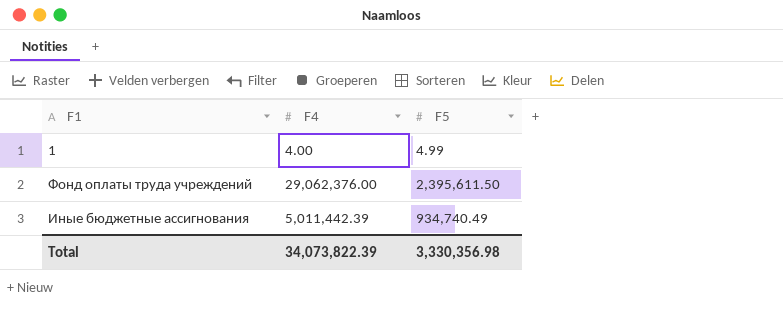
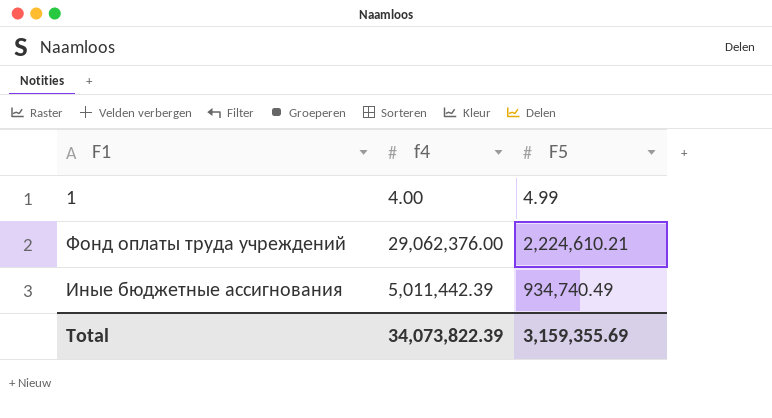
column name: F4 -> f4
Фонд оплаты труда учреждений | F5: 2,395,611.50 -> 2,224,610.21
Total | F5: 3,330,356.98 -> 3,159,355.69

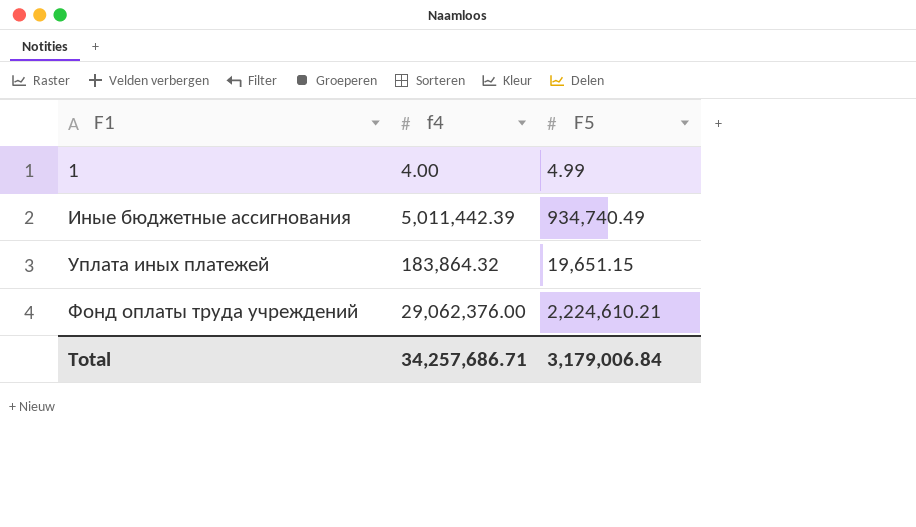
row order: none -> F1 ascending
row Уплата иных платежей: none -> 183,864.32 | 19,651.15
Total | f4: 34,073,822.39 -> 34,257,686.71
Total | F5: 3,159,355.69 -> 3,179,006.84

